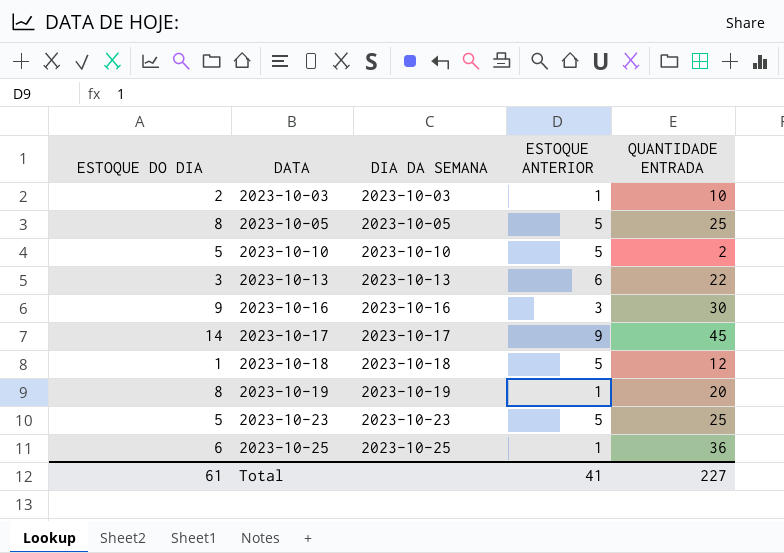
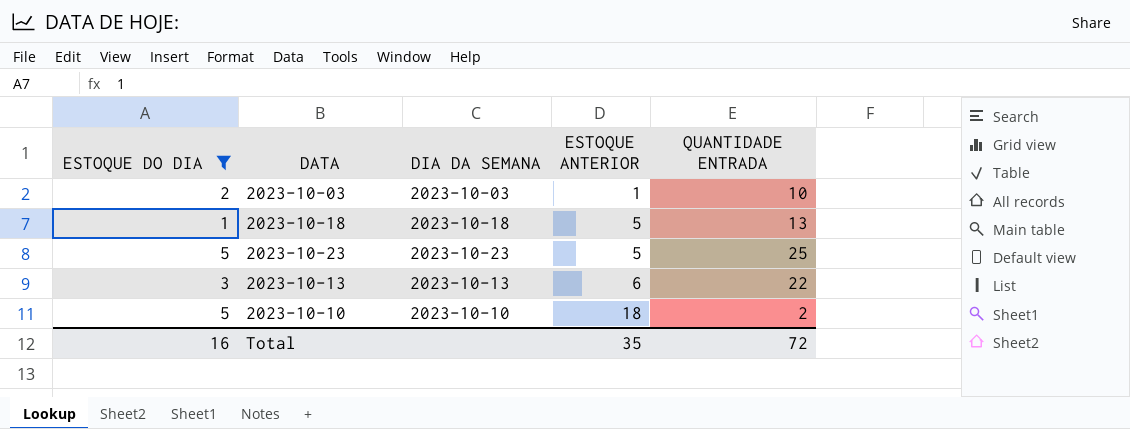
filter: none -> ESTOQUE DO DIA <= 5
row order: DATA ascending -> ESTOQUE ANTERIOR ascending
2023-10-18 | QUANTIDADE ENTRADA: 12 -> 13
2023-10-10 | ESTOQUE ANTERIOR: 5 -> 18
Total | ESTOQUE DO DIA: 61 -> 16
Total | ESTOQUE ANTERIOR: 41 -> 35
Total | QUANTIDADE ENTRADA: 227 -> 72

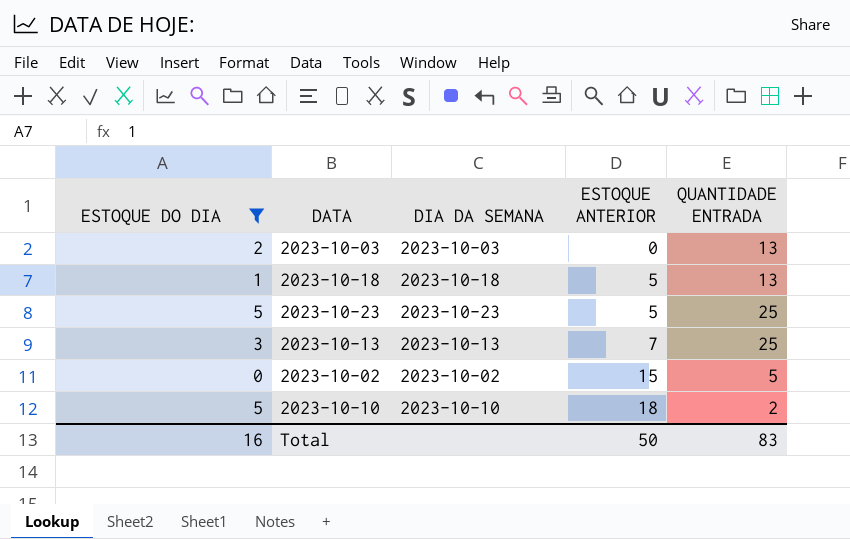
2023-10-03 | ESTOQUE ANTERIOR: 1 -> 0
2023-10-03 | QUANTIDADE ENTRADA: 10 -> 13
2023-10-13 | ESTOQUE ANTERIOR: 6 -> 7
2023-10-13 | QUANTIDADE ENTRADA: 22 -> 25
row 2023-10-02: none -> 0 | 2023-10-02 | 15 | 5
Total | ESTOQUE ANTERIOR: 35 -> 50
Total | QUANTIDADE ENTRADA: 72 -> 83

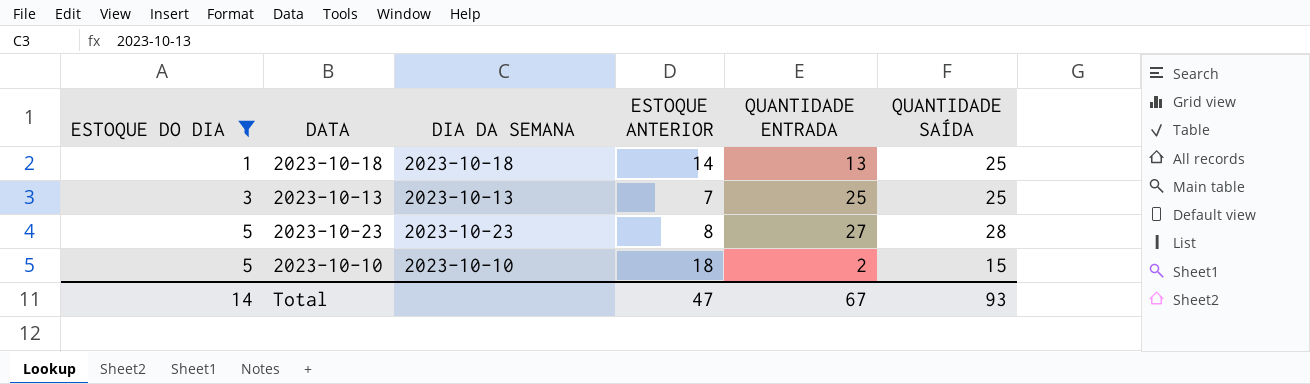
row order: ESTOQUE ANTERIOR ascending -> ESTOQUE DO DIA ascending
column QUANTIDADE SAÍDA | position: none -> 6
row 2023-10-03: 2 | 2023-10-03 | 0 | 13 -> none
row 2023-10-02: 0 | 2023-10-02 | 15 | 5 -> none
2023-10-18 | ESTOQUE ANTERIOR: 5 -> 14
2023-10-23 | ESTOQUE ANTERIOR: 5 -> 8
2023-10-23 | QUANTIDADE ENTRADA: 25 -> 27
Total | ESTOQUE DO DIA: 16 -> 14
Total | ESTOQUE ANTERIOR: 50 -> 47
Total | QUANTIDADE ENTRADA: 83 -> 67

